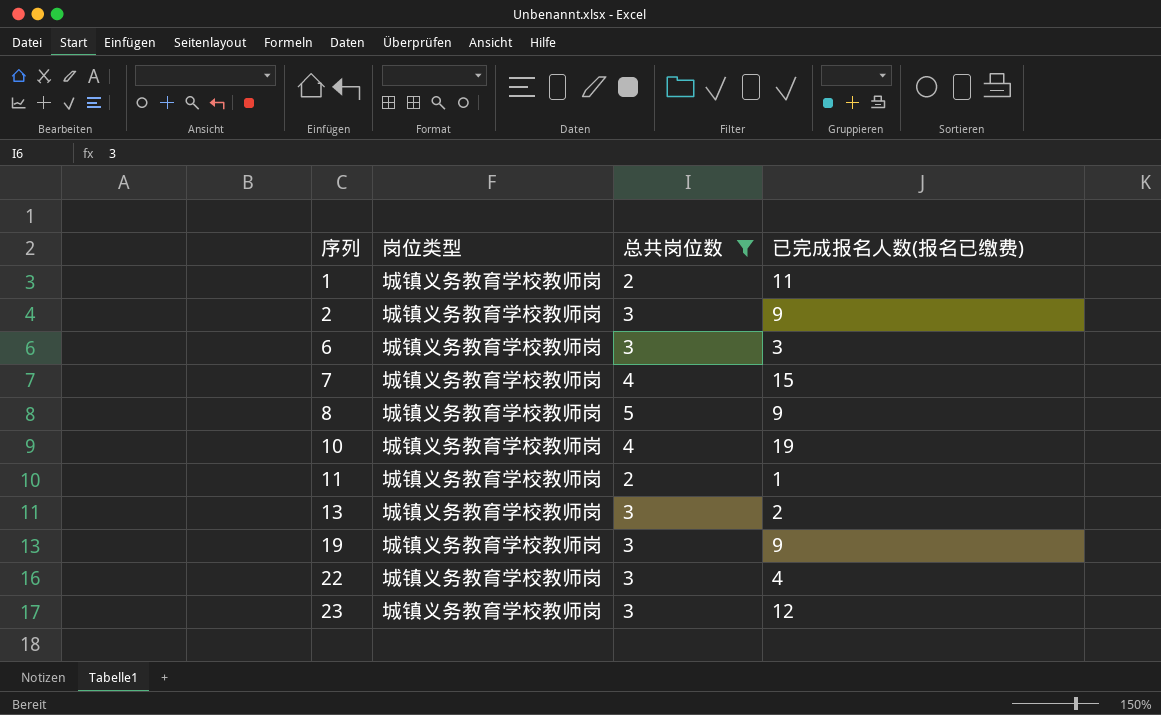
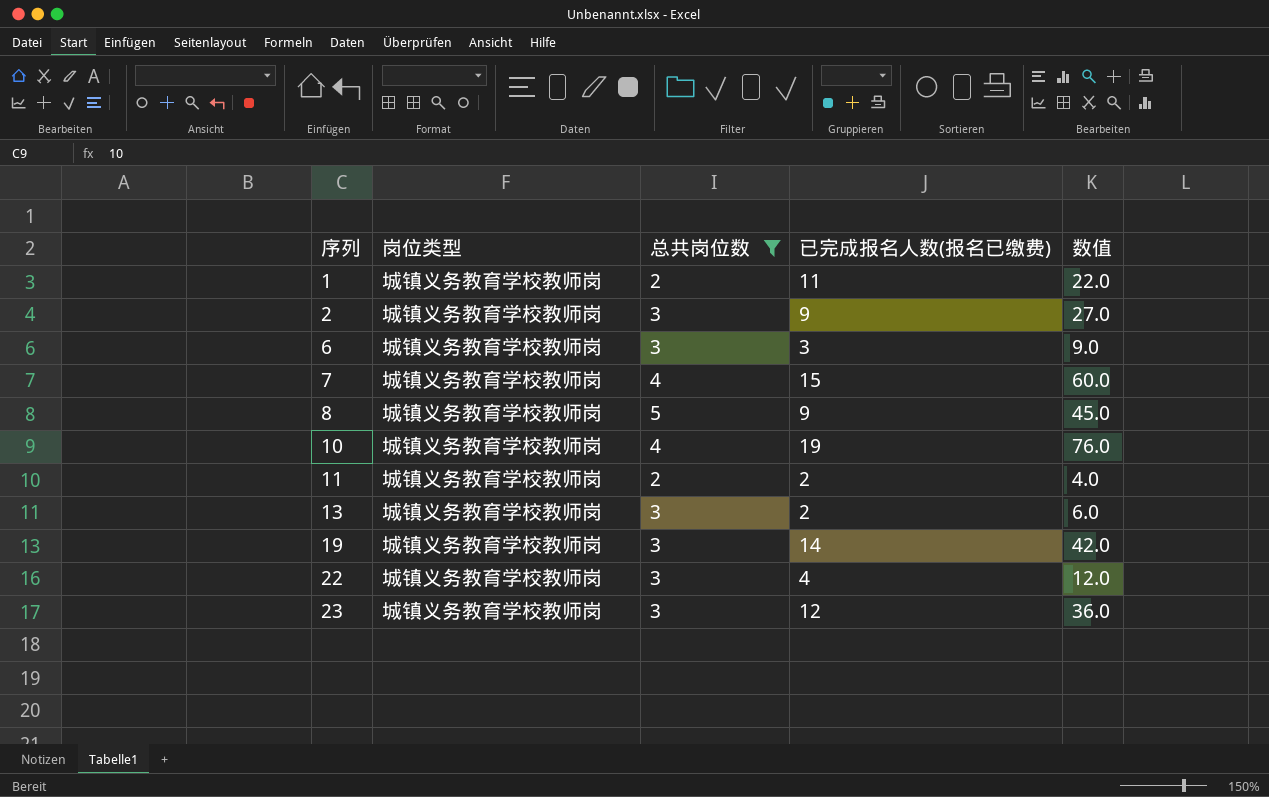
column 数值 | formula: none -> [总共岗位数] * [已完成报名人数(报名已缴费)]
11 | 已完成报名人数(报名已缴费): 1 -> 2
19 | 已完成报名人数(报名已缴费): 9 -> 14

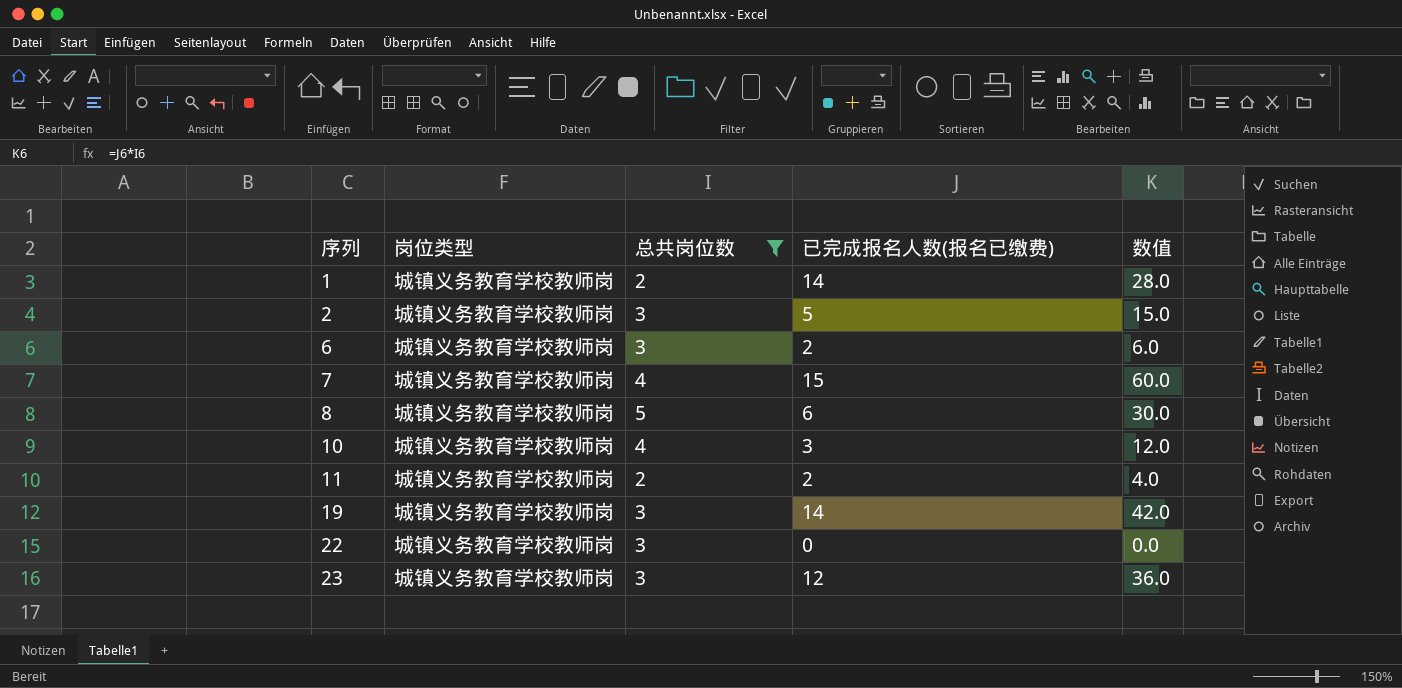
row 13: 城镇义务教育学校教师岗 | 3 | 2 | 6.0 -> none
1 | 已完成报名人数(报名已缴费): 11 -> 14
1 | 数值: 22.0 -> 28.0
2 | 已完成报名人数(报名已缴费): 9 -> 5
2 | 数值: 27.0 -> 15.0
6 | 已完成报名人数(报名已缴费): 3 -> 2
6 | 数值: 9.0 -> 6.0
8 | 已完成报名人数(报名已缴费): 9 -> 6
8 | 数值: 45.0 -> 30.0
10 | 已完成报名人数(报名已缴费): 19 -> 3
10 | 数值: 76.0 -> 12.0
22 | 已完成报名人数(报名已缴费): 4 -> 0
22 | 数值: 12.0 -> 0.0

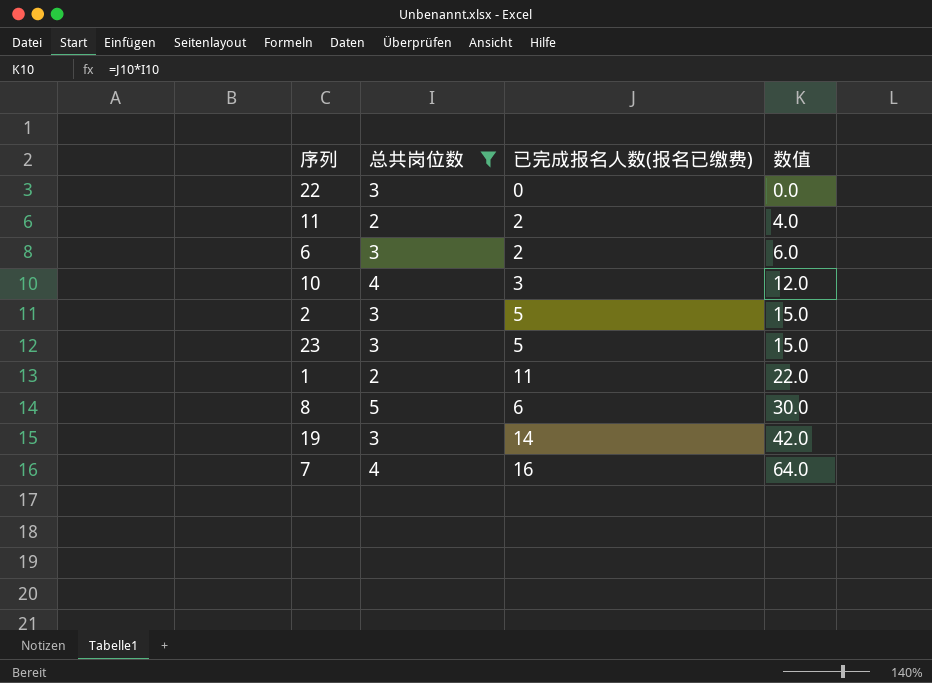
row order: 序列 ascending -> 数值 ascending
column 岗位类型 | position: 2 -> none
23 | 已完成报名人数(报名已缴费): 12 -> 5
23 | 数值: 36.0 -> 15.0
1 | 已完成报名人数(报名已缴费): 14 -> 11
1 | 数值: 28.0 -> 22.0
7 | 已完成报名人数(报名已缴费): 15 -> 16
7 | 数值: 60.0 -> 64.0

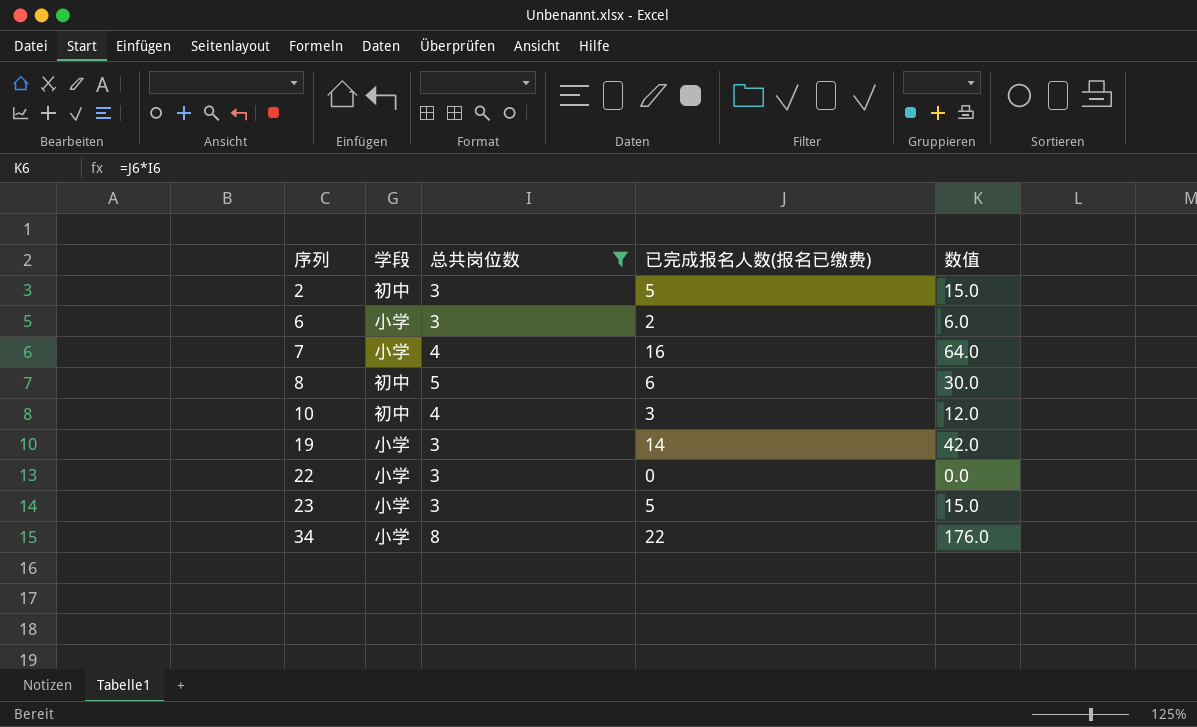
row order: 数值 ascending -> 序列 ascending
column 学段 | position: none -> 2
row 11: 2 | 2 | 4.0 -> none
row 1: 2 | 11 | 22.0 -> none
row 34: none -> 小学 | 8 | 22 | 176.0

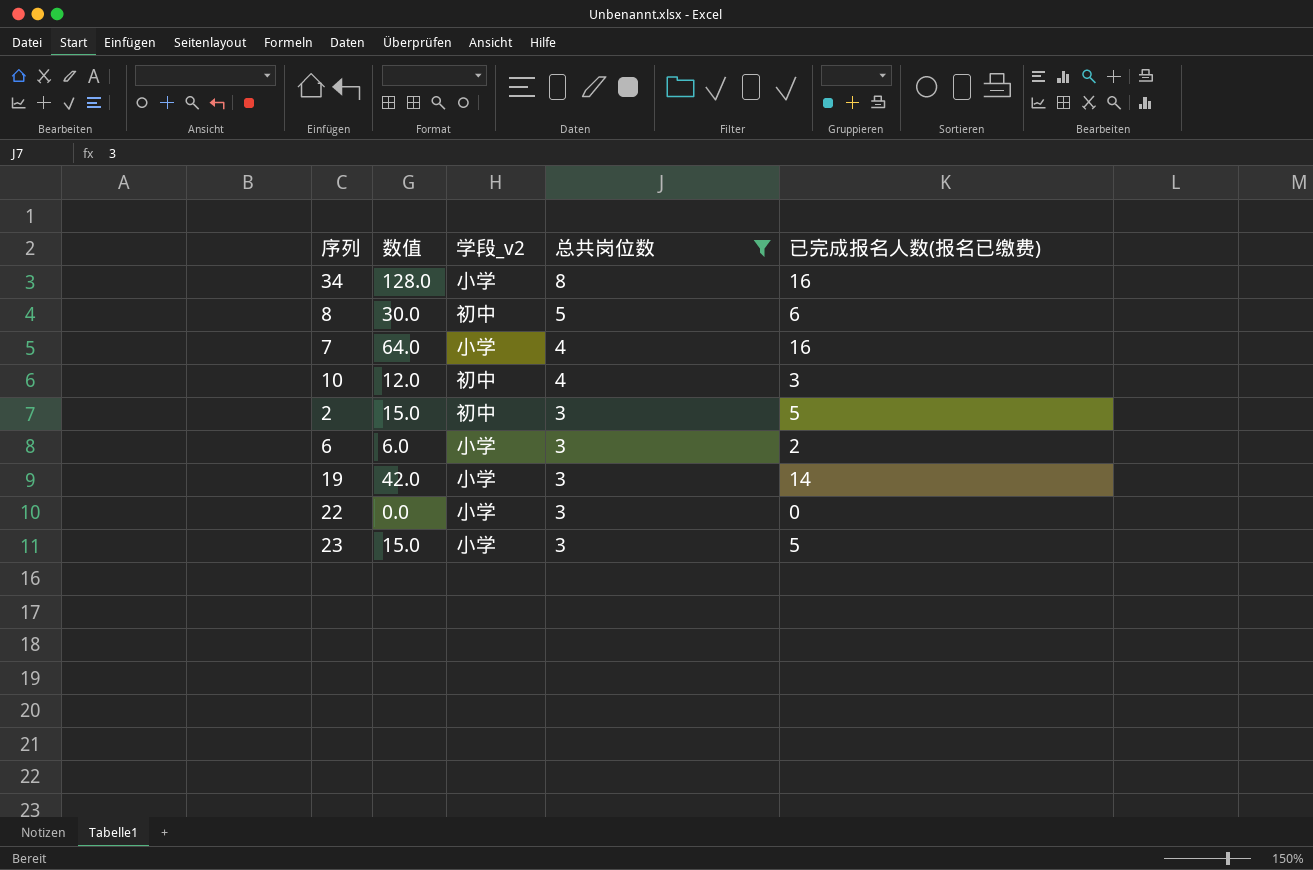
row order: 序列 ascending -> 总共岗位数 descending
column 数值 | position: 5 -> 2
column name: 学段 -> 学段_v2
34 | 数值: 176.0 -> 128.0
34 | 已完成报名人数(报名已缴费): 22 -> 16

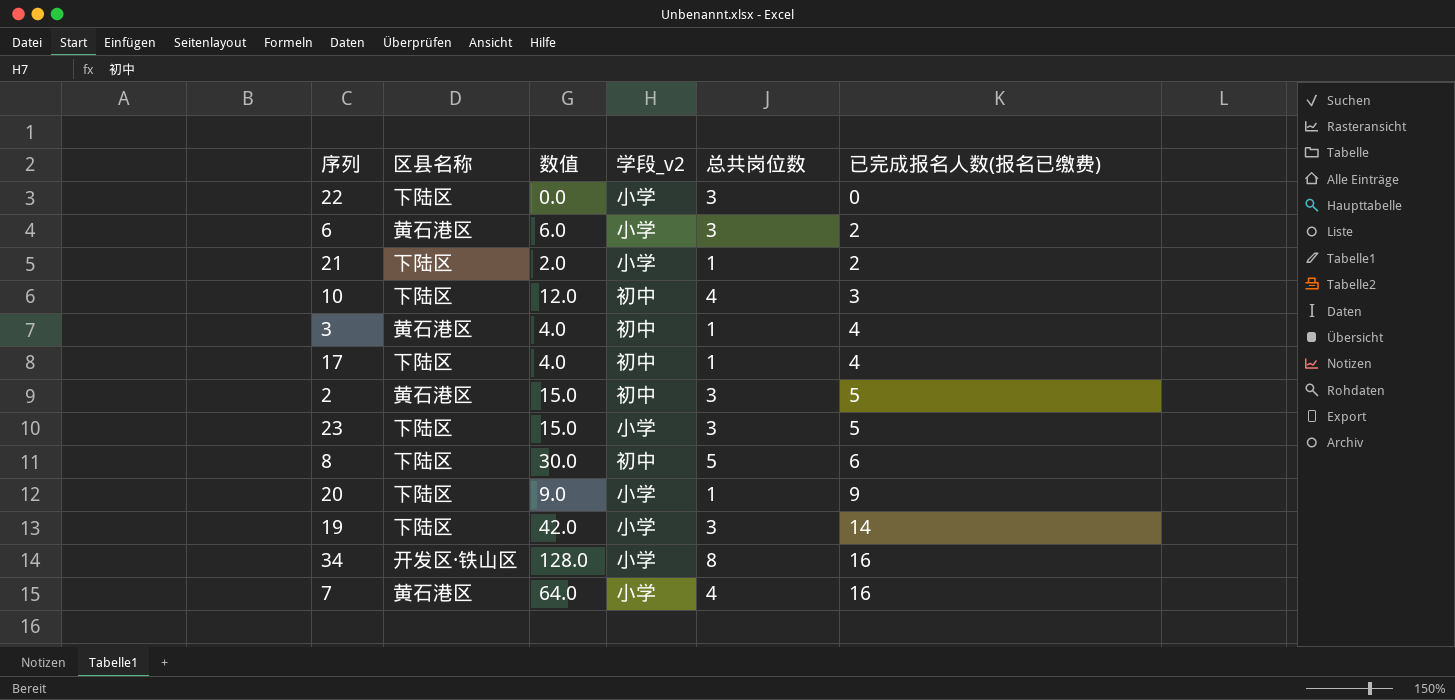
filter: 总共岗位数 != 1 -> none
row order: 总共岗位数 descending -> 已完成报名人数(报名已缴费) ascending
column 区县名称 | position: none -> 2

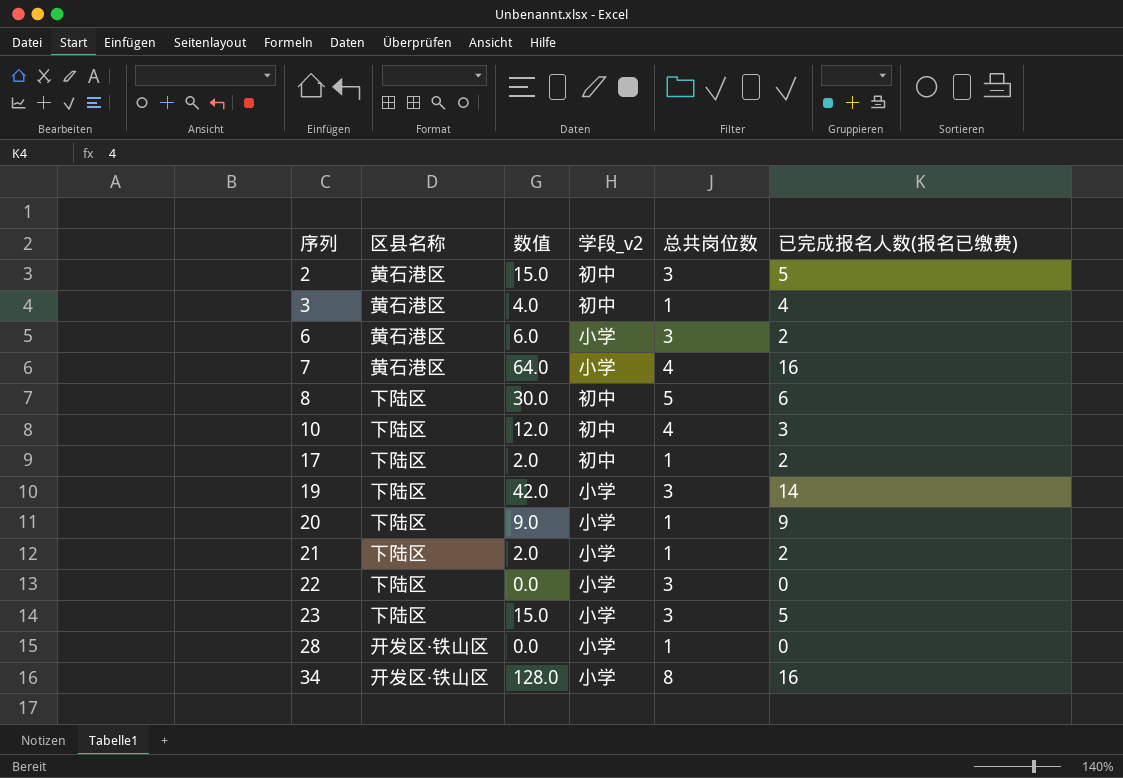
row order: 已完成报名人数(报名已缴费) ascending -> 序列 ascending
17 | 数值: 4.0 -> 2.0
17 | 已完成报名人数(报名已缴费): 4 -> 2
row 28: none -> 开发区·铁山区 | 0.0 | 小学 | 1 | 0

